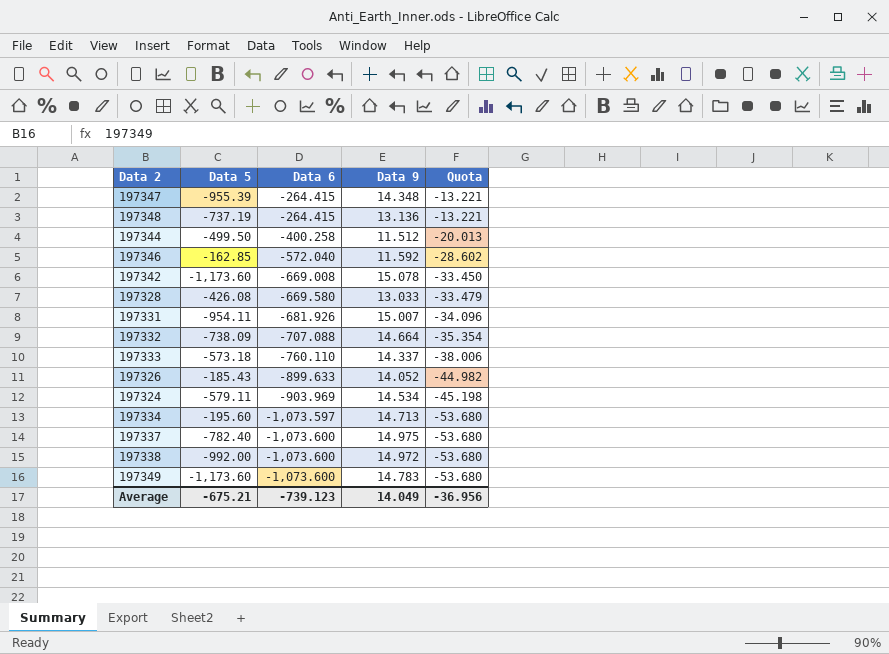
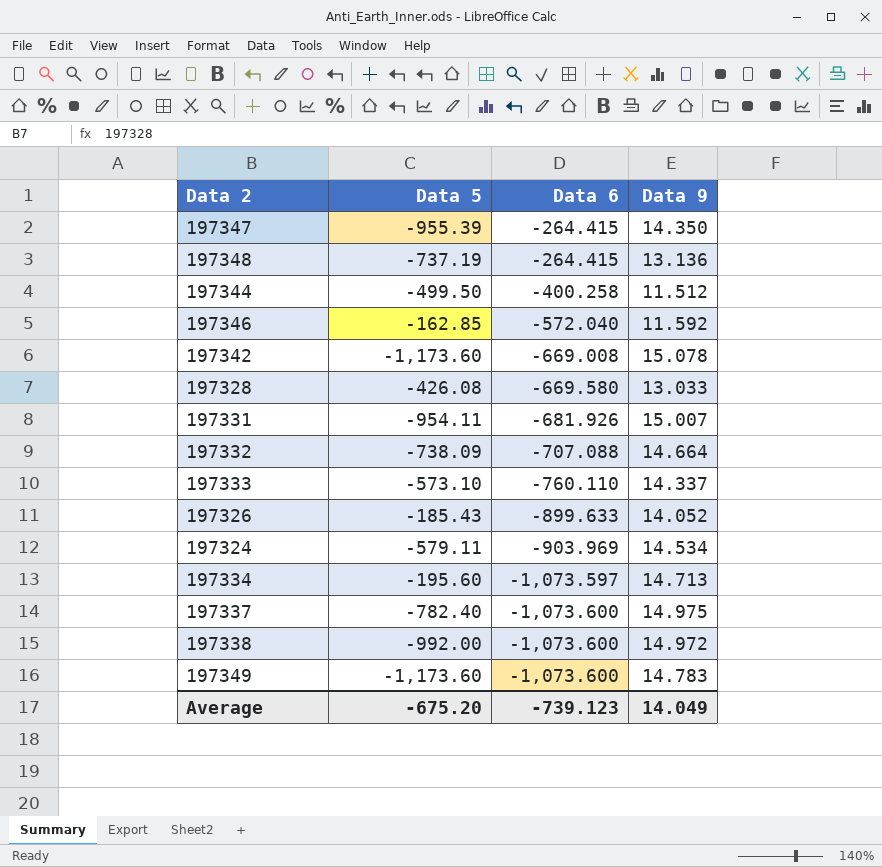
column Quota | formula: [Data 6] * 0.05 -> none
197347 | Data 9: 14.348 -> 14.350
197333 | Data 5: -573.18 -> -573.10
Average | Data 5: -675.21 -> -675.20

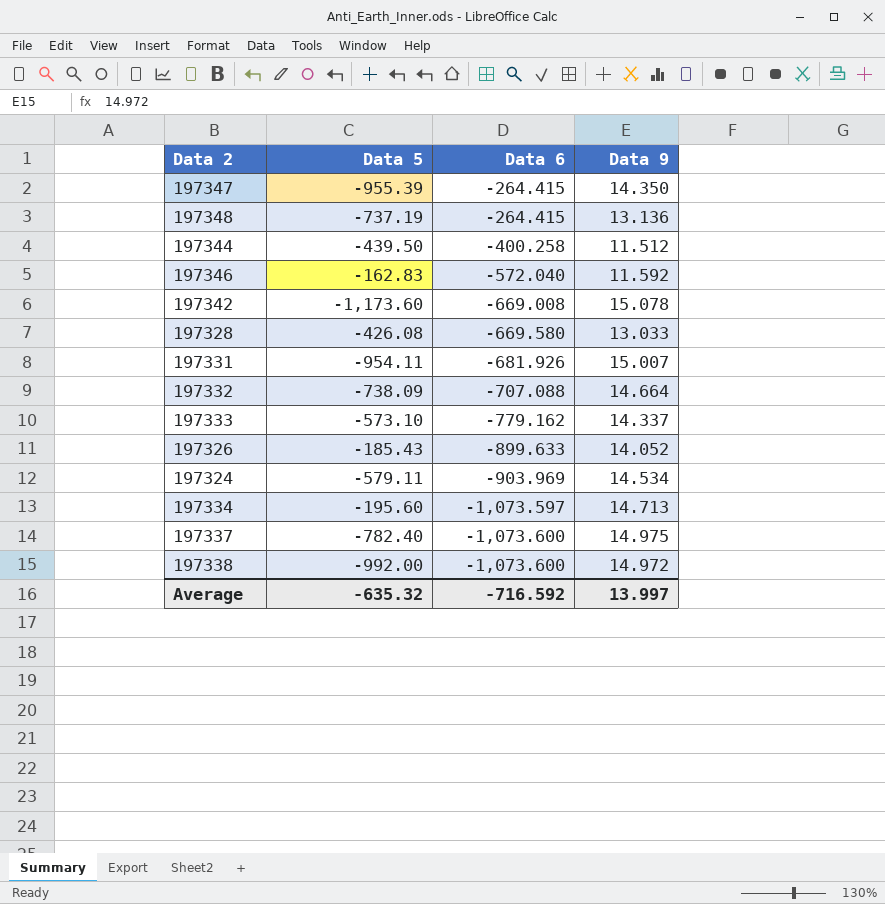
row 197349: -1,173.60 | -1,073.600 | 14.783 -> none
197344 | Data 5: -499.50 -> -439.50
197346 | Data 5: -162.85 -> -162.83
197333 | Data 6: -760.110 -> -779.162
Average | Data 5: -675.20 -> -635.32
Average | Data 6: -739.123 -> -716.592
Average | Data 9: 14.049 -> 13.997

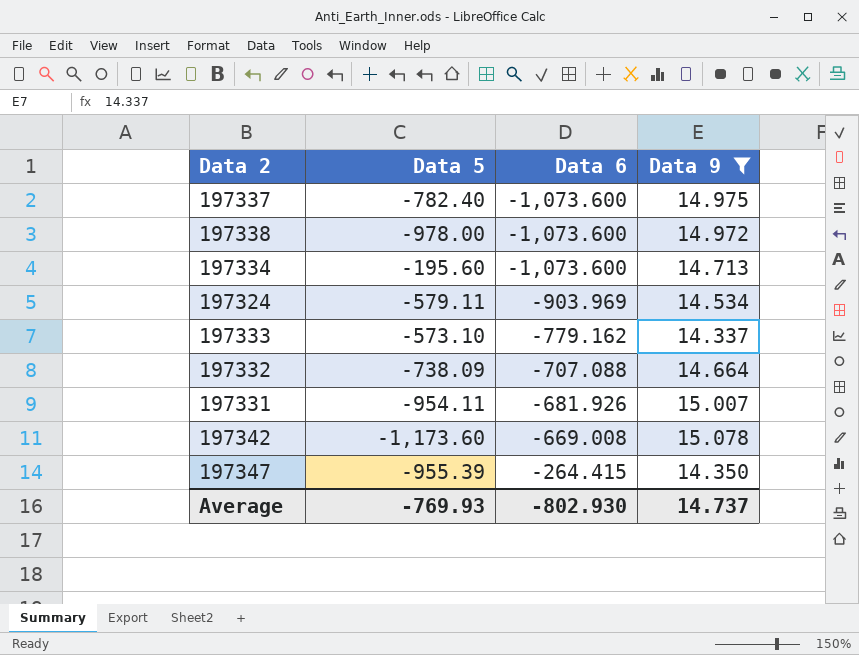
filter: none -> Data 9 >= 14.337
row order: Data 6 descending -> Data 6 ascending
197338 | Data 5: -992.00 -> -978.00
197334 | Data 6: -1,073.597 -> -1,073.600
Average | Data 5: -635.32 -> -769.93
Average | Data 6: -716.592 -> -802.930
Average | Data 9: 13.997 -> 14.737

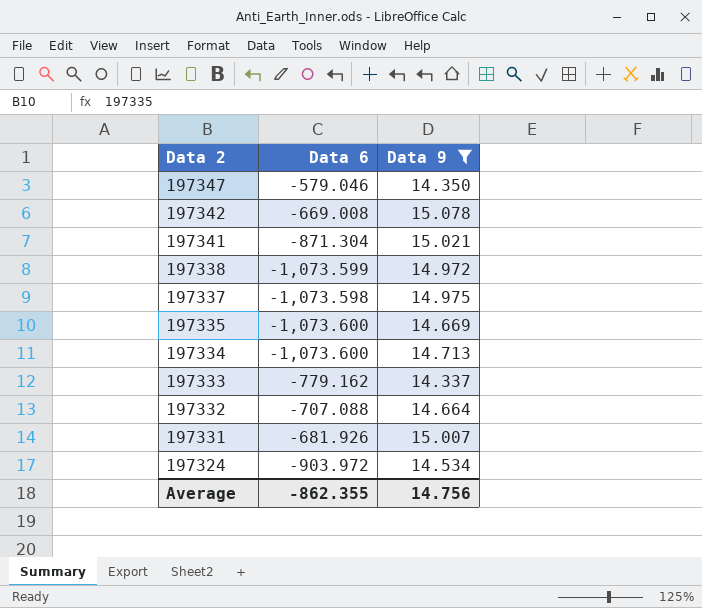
row order: Data 6 ascending -> Data 2 descending
column Data 5 | position: 2 -> none
197347 | Data 6: -264.415 -> -579.046
row 197341: none -> -871.304 | 15.021
197338 | Data 6: -1,073.600 -> -1,073.599
197337 | Data 6: -1,073.600 -> -1,073.598
row 197335: none -> -1,073.600 | 14.669
197324 | Data 6: -903.969 -> -903.972
Average | Data 6: -802.930 -> -862.355
Average | Data 9: 14.737 -> 14.756

